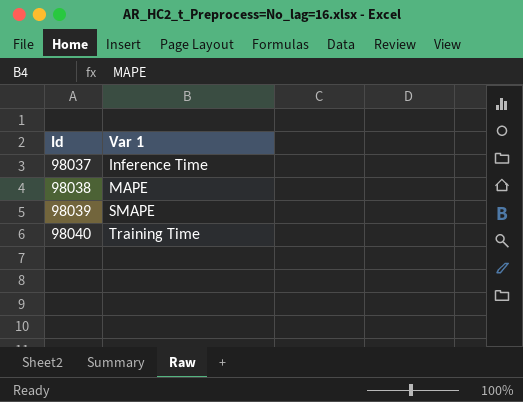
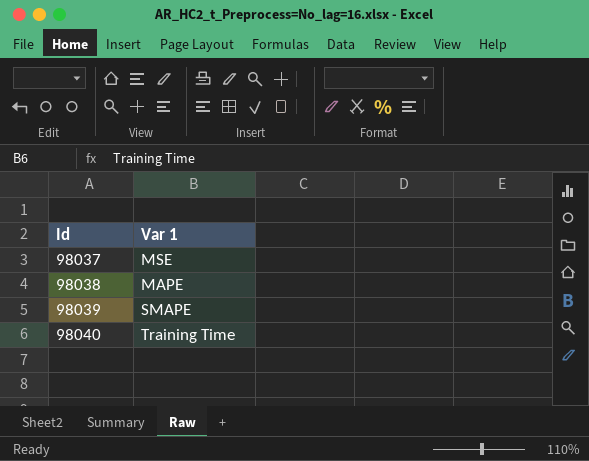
98037 | Var 1: Inference Time -> MSE

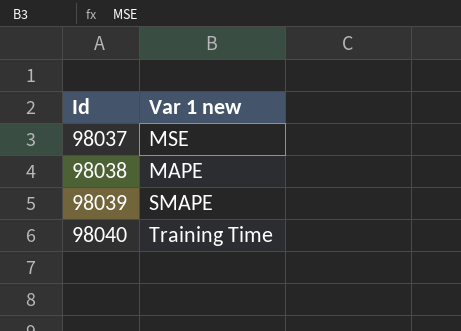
column name: Var 1 -> Var 1 new

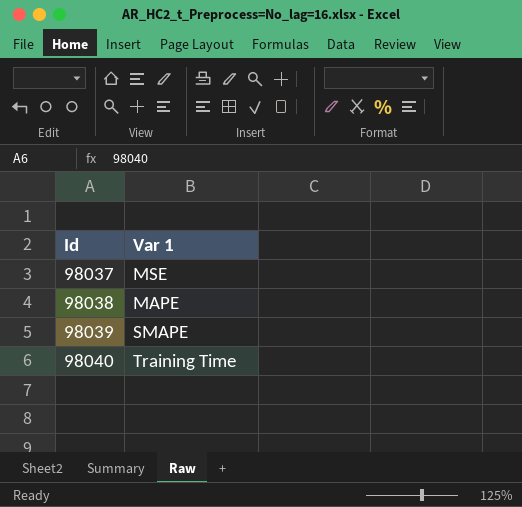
column name: Var 1 new -> Var 1

